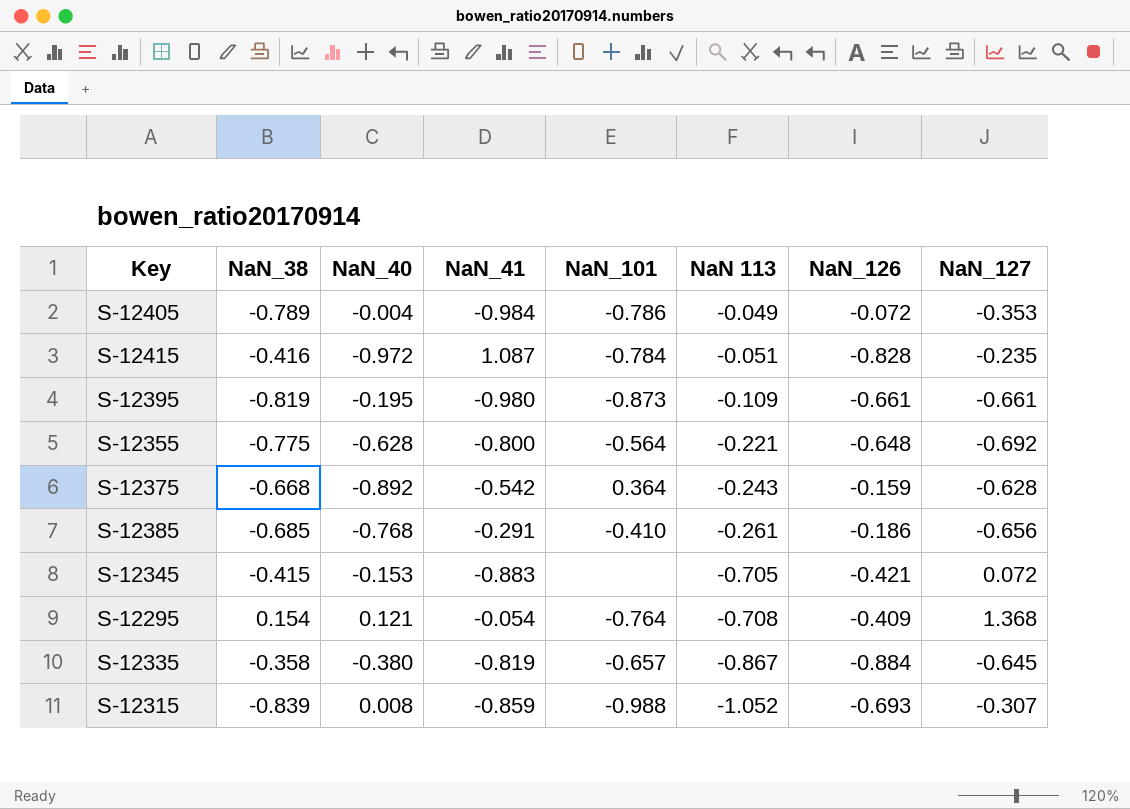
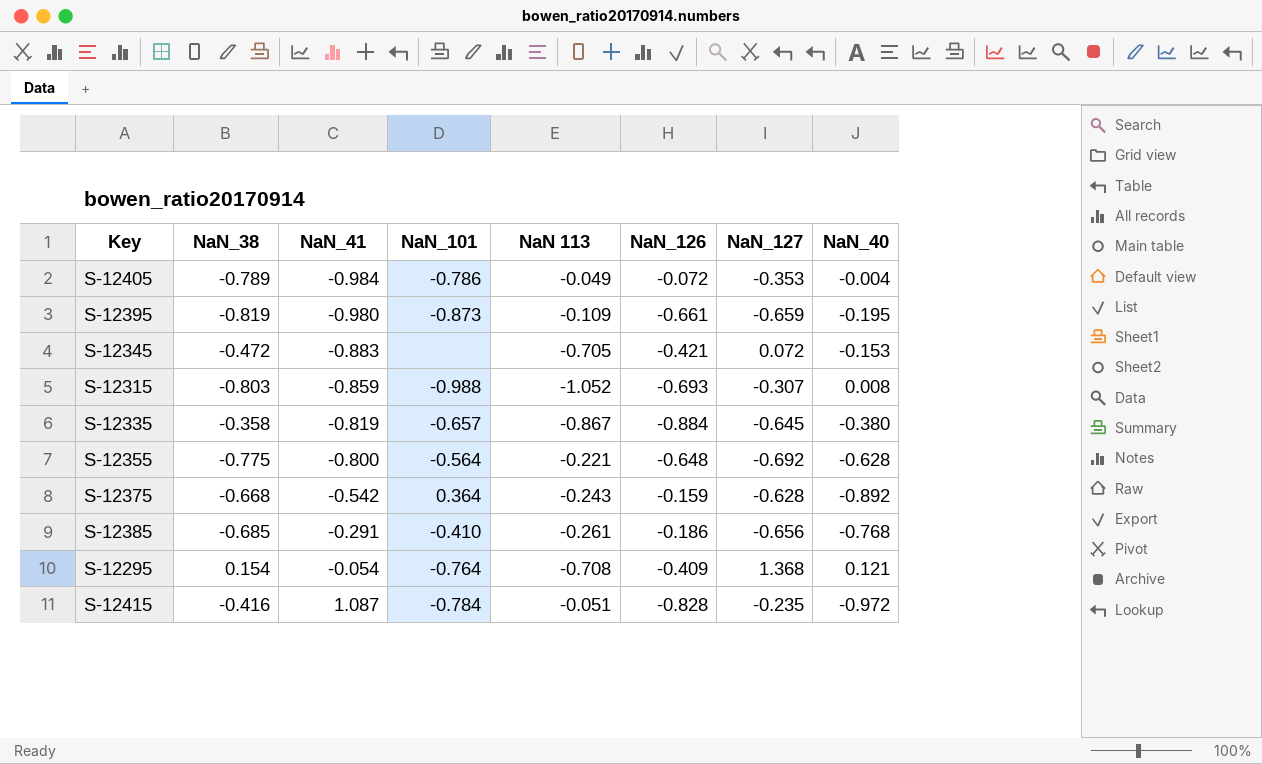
row order: NaN 113 descending -> NaN_41 ascending
column NaN_40 | position: 3 -> 8
S-12395 | NaN_127: -0.661 -> -0.659
S-12345 | NaN_38: -0.415 -> -0.472
S-12315 | NaN_38: -0.839 -> -0.803

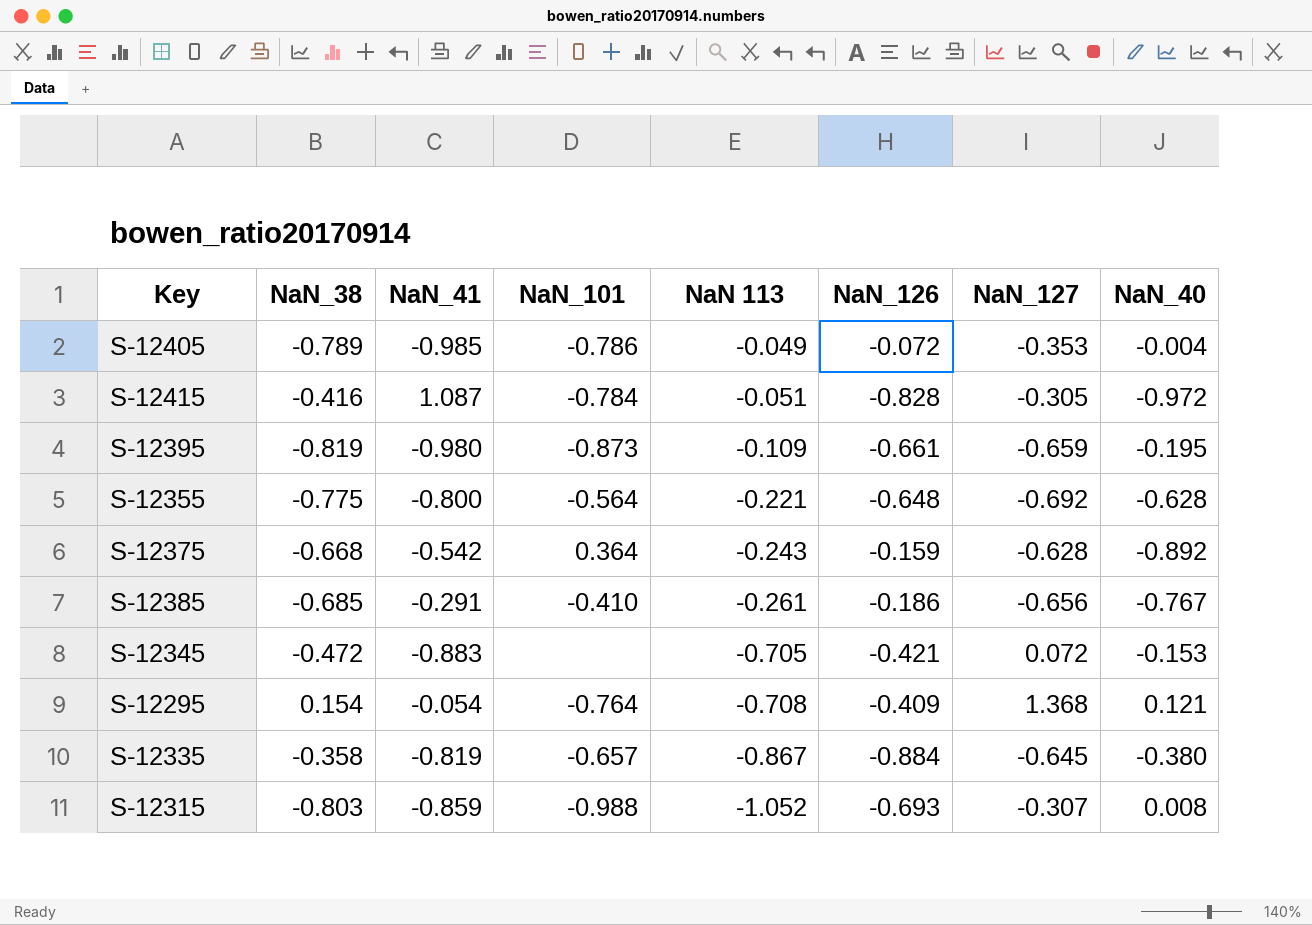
row order: NaN_41 ascending -> NaN 113 descending
S-12405 | NaN_41: -0.984 -> -0.985
S-12415 | NaN_127: -0.235 -> -0.305
S-12385 | NaN_40: -0.768 -> -0.767

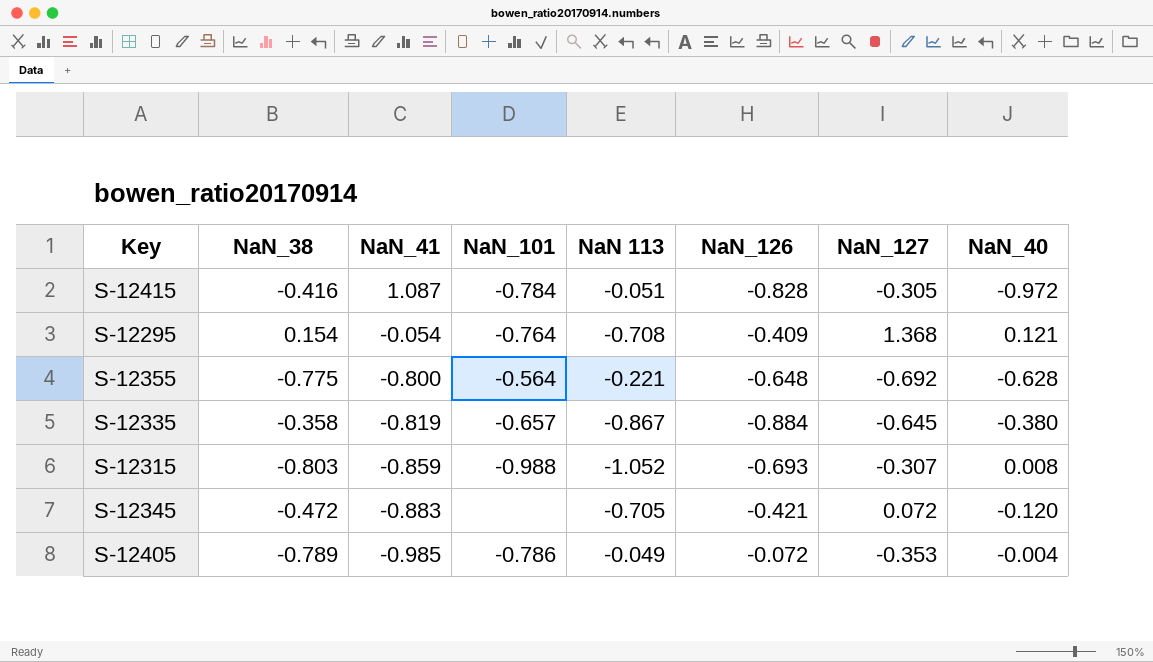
row order: NaN 113 descending -> NaN_41 descending
row S-12395: -0.819 | -0.980 | -0.873 | -0.109 | -0.661 | -0.659 | -0.195 -> none
row S-12375: -0.668 | -0.542 | 0.364 | -0.243 | -0.159 | -0.628 | -0.892 -> none
row S-12385: -0.685 | -0.291 | -0.410 | -0.261 | -0.186 | -0.656 | -0.767 -> none
S-12345 | NaN_40: -0.153 -> -0.120

